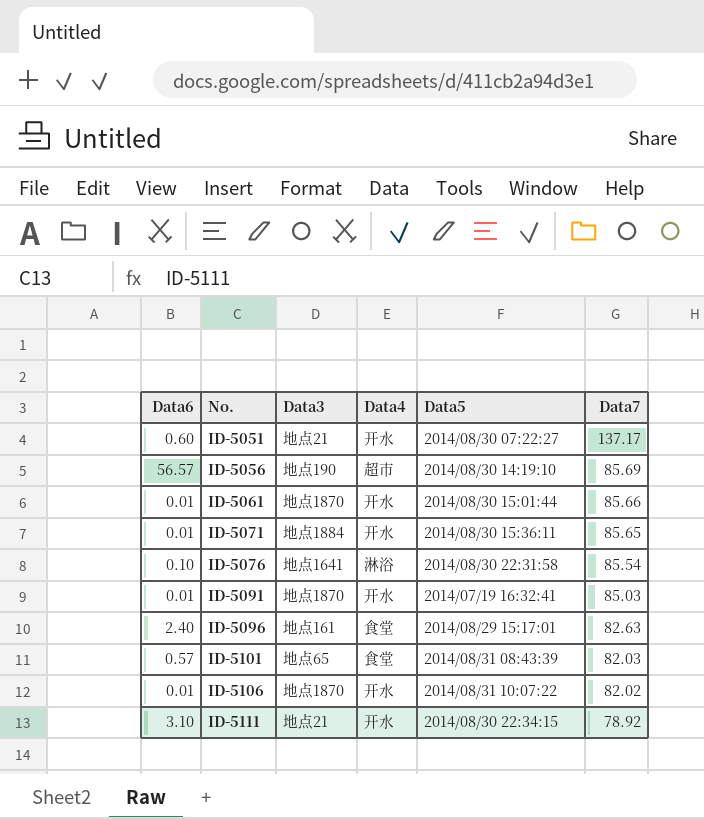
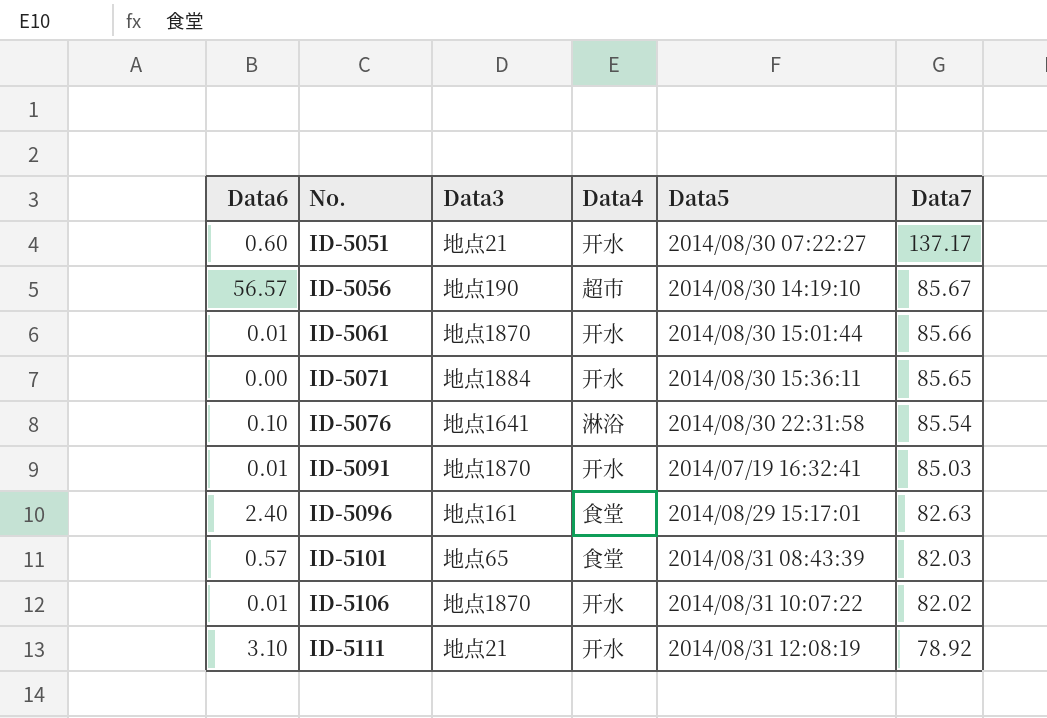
ID-5056 | Data7: 85.69 -> 85.67
ID-5071 | Data6: 0.01 -> 0.00
ID-5111 | Data5: 2014/08/30 22:34:15 -> 2014/08/31 12:08:19

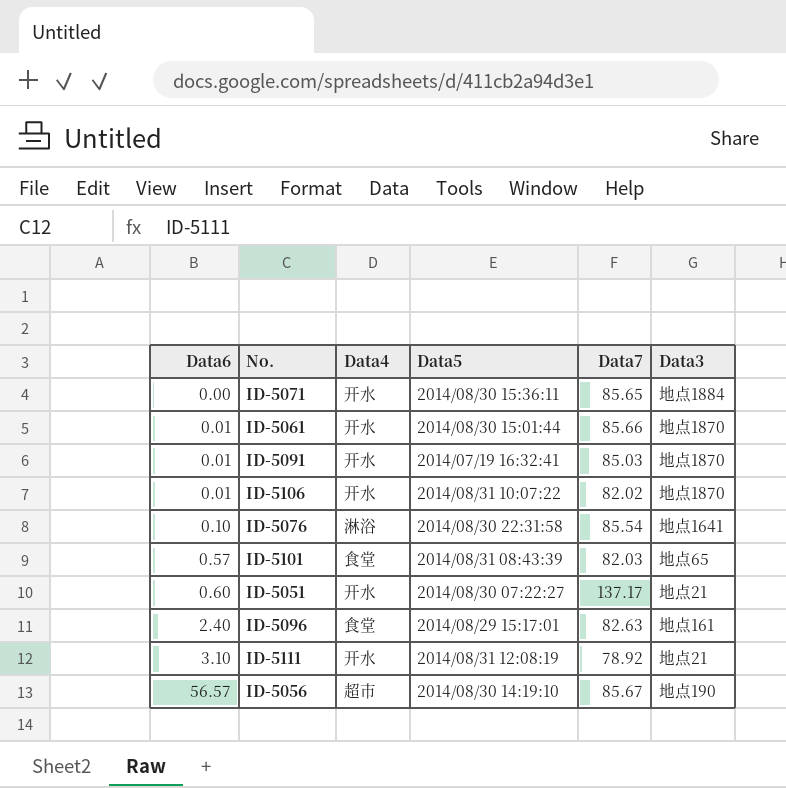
row order: No. ascending -> Data6 ascending
column Data3 | position: 3 -> 6

